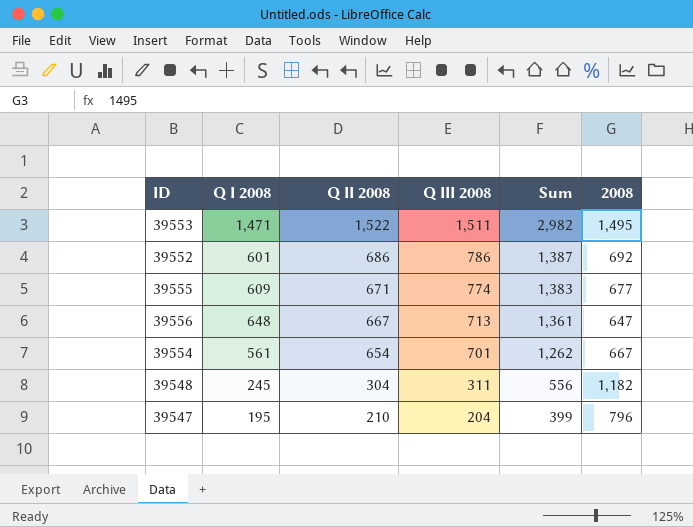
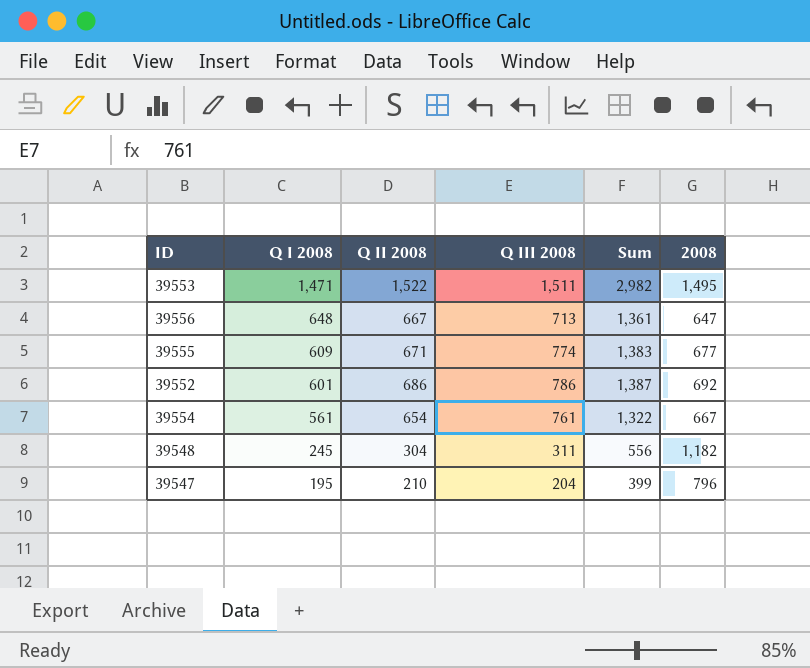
row order: Q II 2008 descending -> Q I 2008 descending
39554 | Q III 2008: 701 -> 761
39554 | Sum: 1,262 -> 1,322

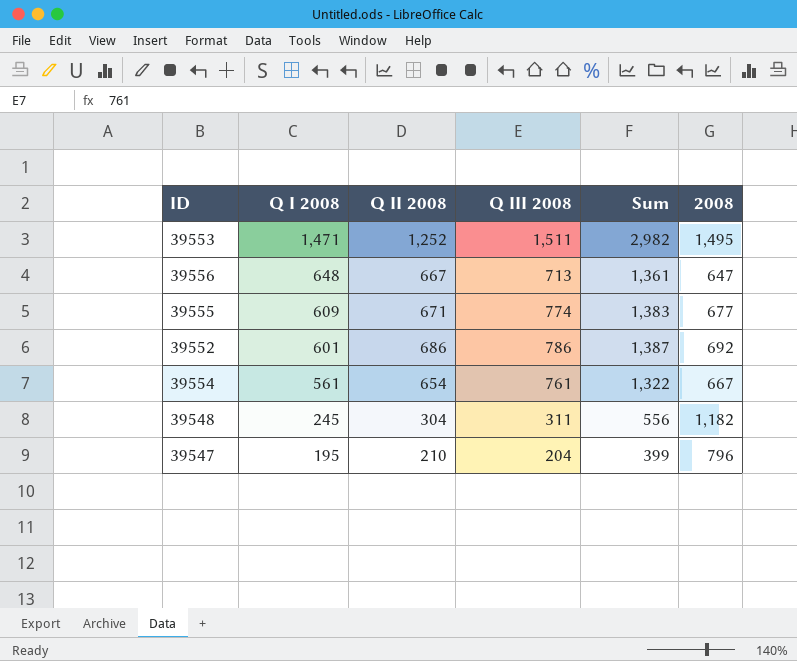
39553 | Q II 2008: 1,522 -> 1,252

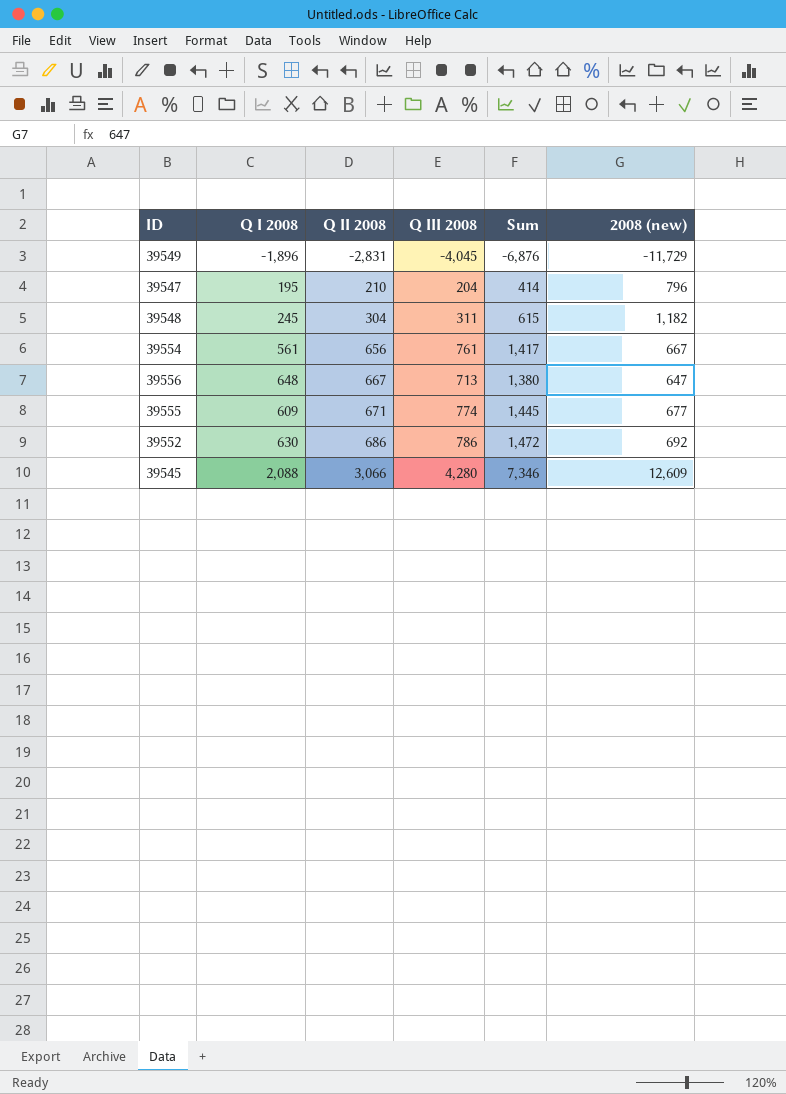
row order: Q I 2008 descending -> Q II 2008 ascending
column Sum | formula: [Q I 2008] + [Q III 2008] -> [Q II 2008] + [Q III 2008]
column name: 2008 -> 2008 (new)
row 39553: 1,471 | 1,252 | 1,511 | 2,982 | 1,495 -> none
row 39549: none -> -1,896 | -2,831 | -4,045 | -6,876 | -11,729
39554 | Q II 2008: 654 -> 656
39552 | Q I 2008: 601 -> 630
row 39545: none -> 2,088 | 3,066 | 4,280 | 7,346 | 12,609

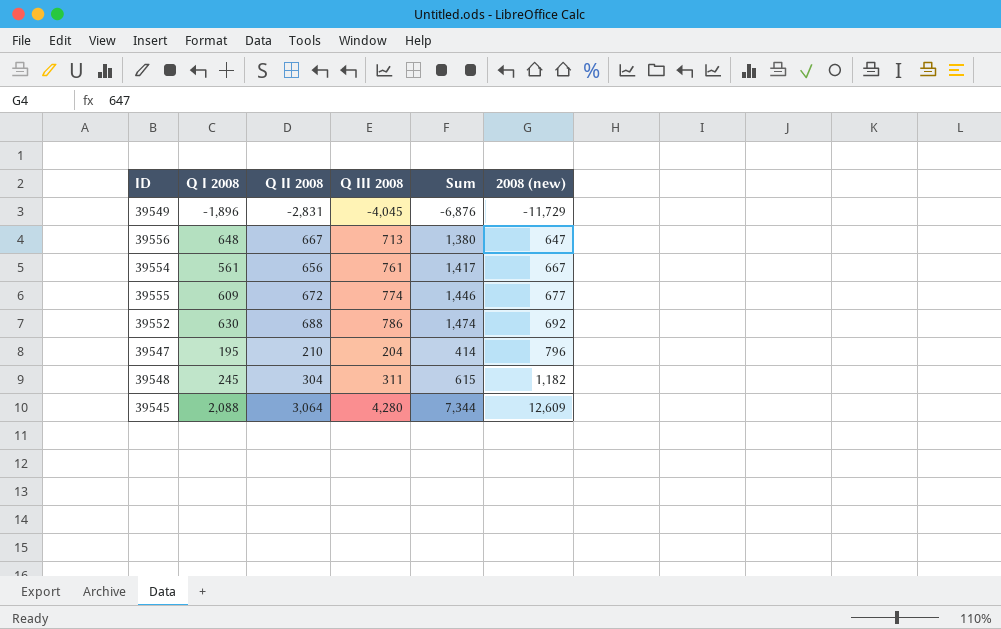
row order: Q II 2008 ascending -> 2008 (new) ascending
39555 | Q II 2008: 671 -> 672
39555 | Sum: 1,445 -> 1,446
39552 | Q II 2008: 686 -> 688
39552 | Sum: 1,472 -> 1,474
39545 | Q II 2008: 3,066 -> 3,064
39545 | Sum: 7,346 -> 7,344

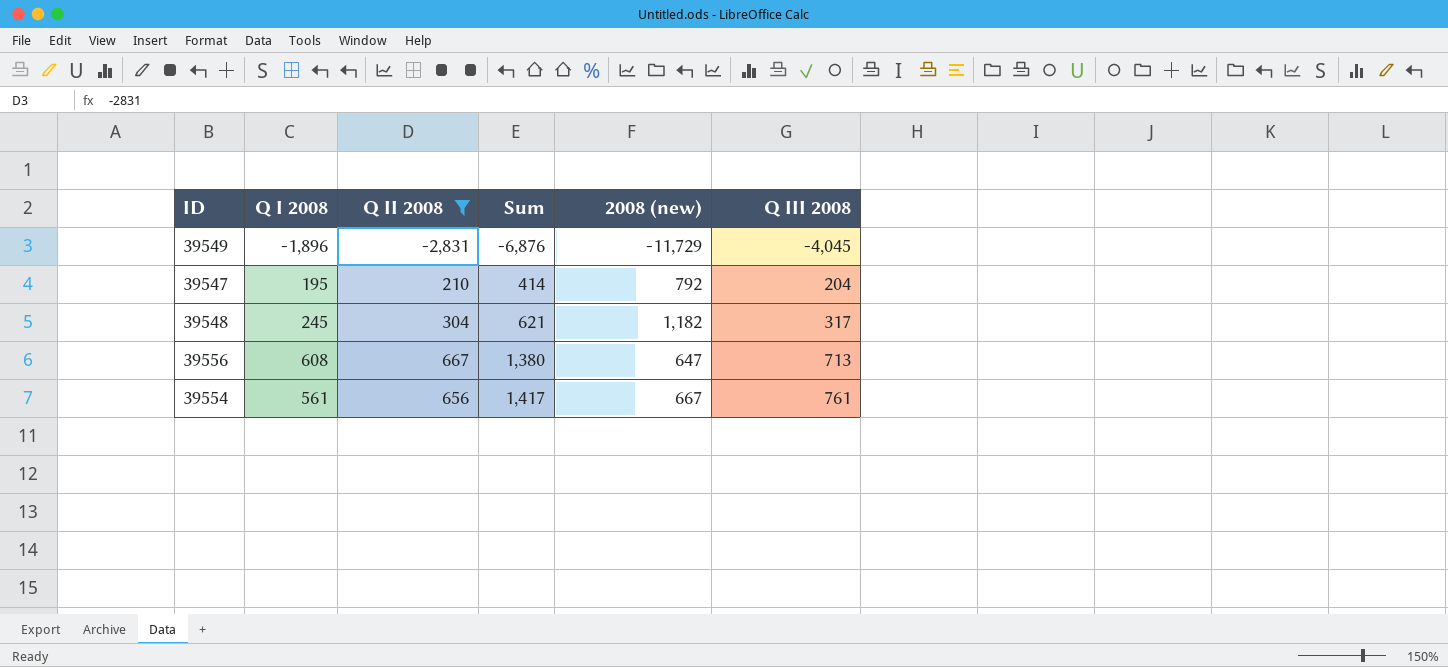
filter: none -> Q II 2008 <= 667
row order: 2008 (new) ascending -> Sum ascending
column Q III 2008 | position: 4 -> 6
39547 | 2008 (new): 796 -> 792
39548 | Sum: 615 -> 621
39548 | Q III 2008: 311 -> 317
39556 | Q I 2008: 648 -> 608

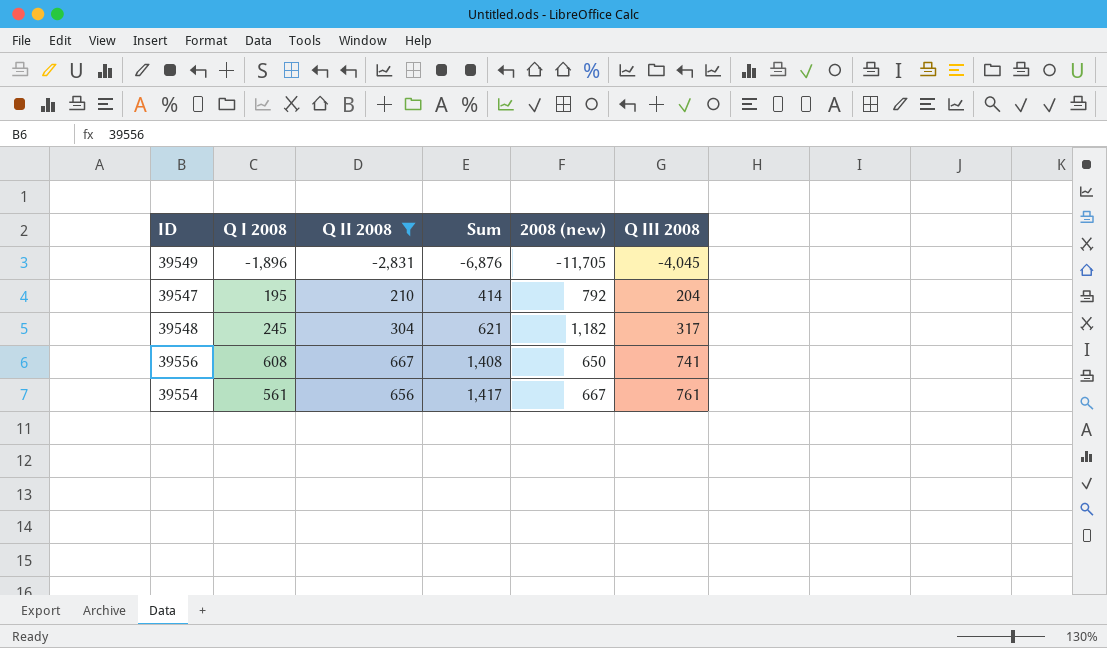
39549 | 2008 (new): -11,729 -> -11,705
39556 | Sum: 1,380 -> 1,408
39556 | 2008 (new): 647 -> 650
39556 | Q III 2008: 713 -> 741

